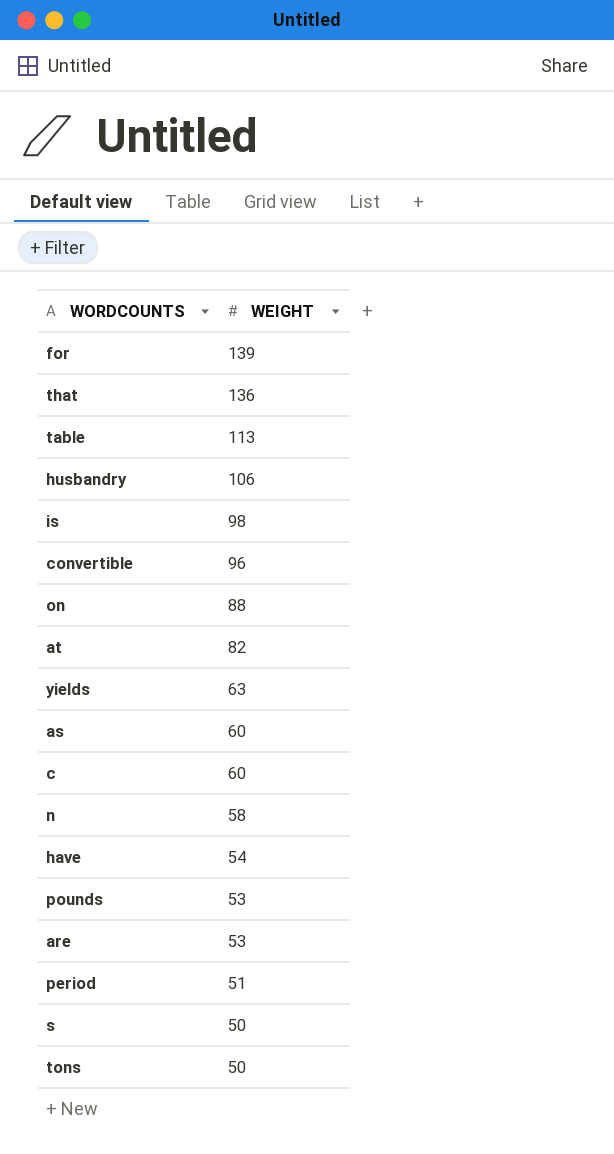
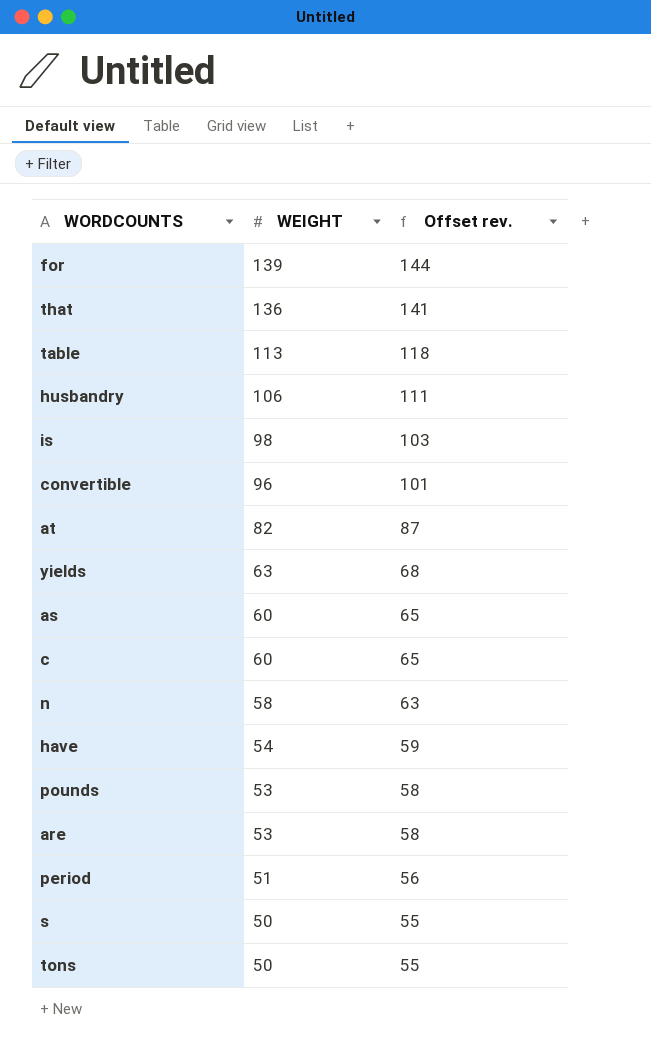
column Offset rev. | formula: none -> [WEIGHT] + 5
row on: 88 -> none

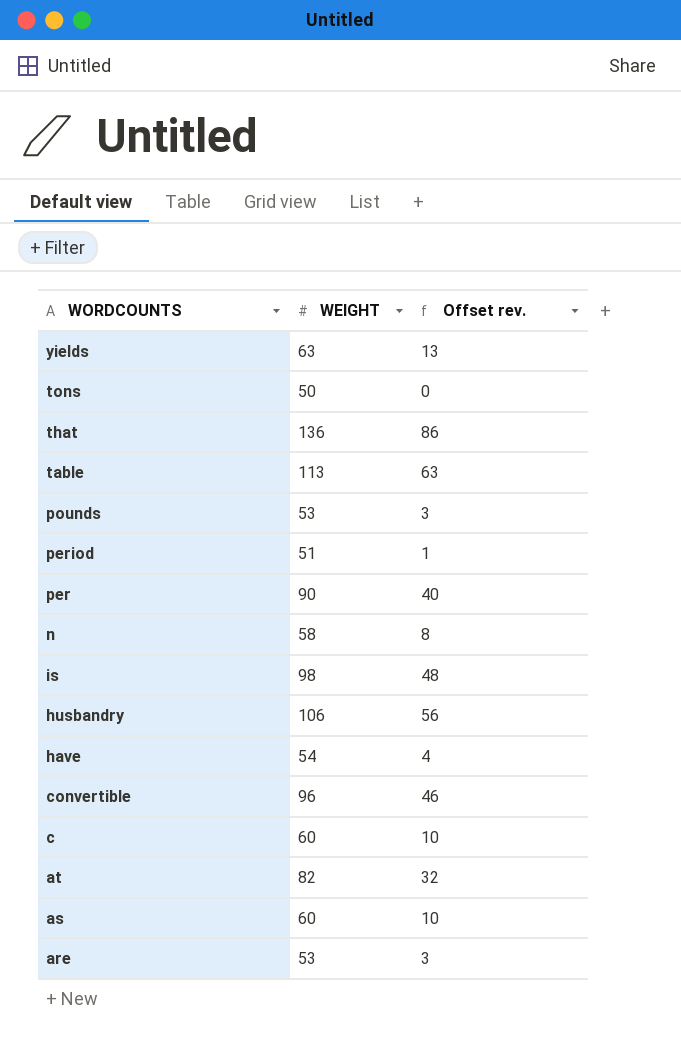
row order: WEIGHT descending -> WORDCOUNTS descending
column Offset rev. | formula: [WEIGHT] + 5 -> [WEIGHT] - 50
row for: 139 | 144 -> none
row s: 50 | 55 -> none
row per: none -> 90 | 40

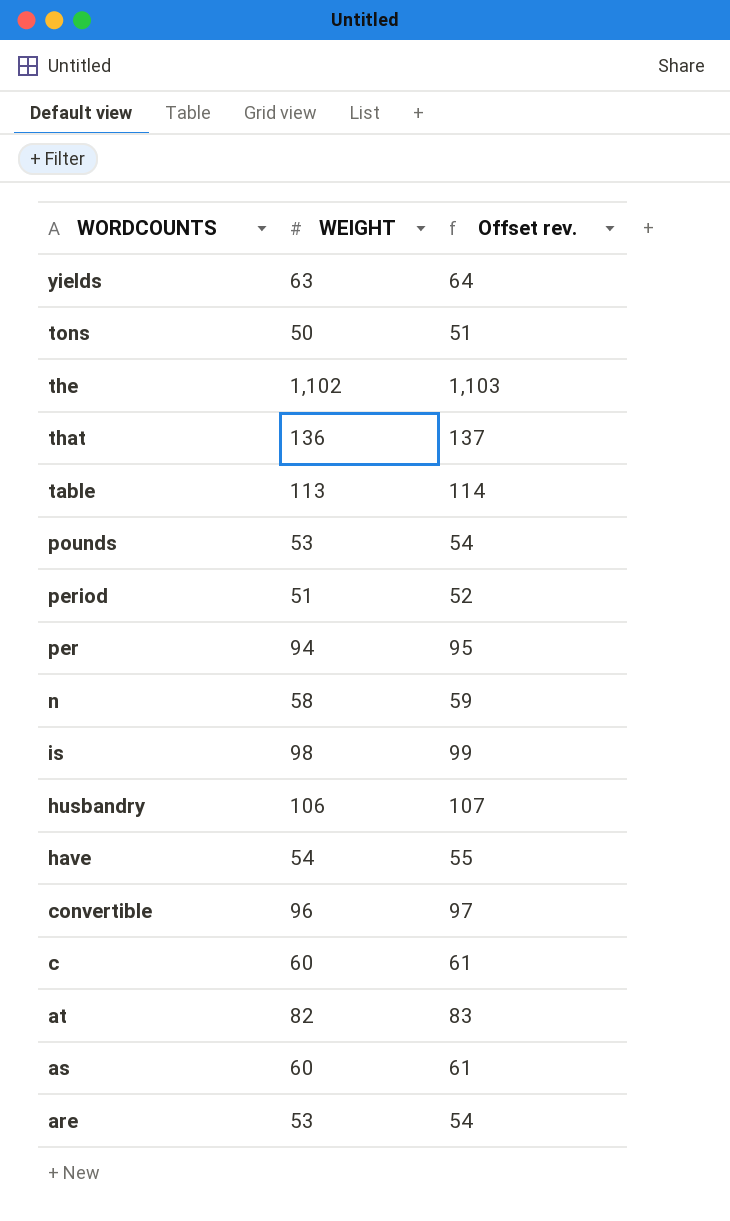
column Offset rev. | formula: [WEIGHT] - 50 -> [WEIGHT] + 1
row the: none -> 1,102 | 1,103
per | WEIGHT: 90 -> 94

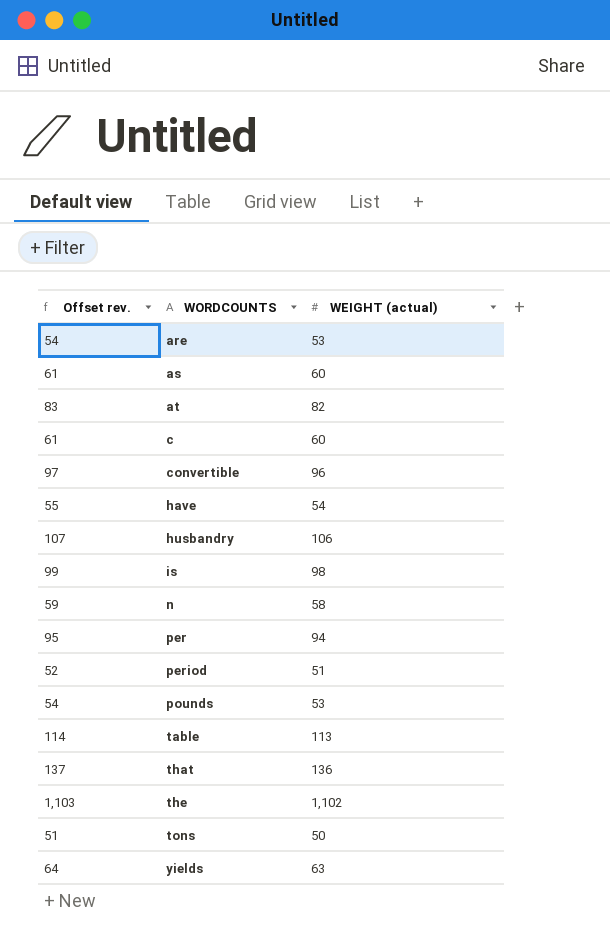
row order: WORDCOUNTS descending -> WORDCOUNTS ascending
column Offset rev. | position: 3 -> 1
column name: WEIGHT -> WEIGHT (actual)

